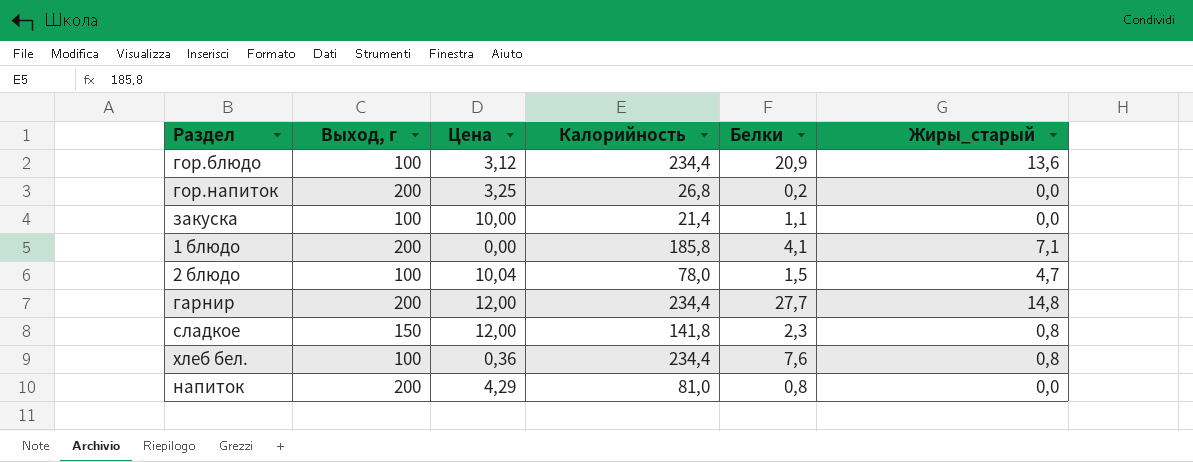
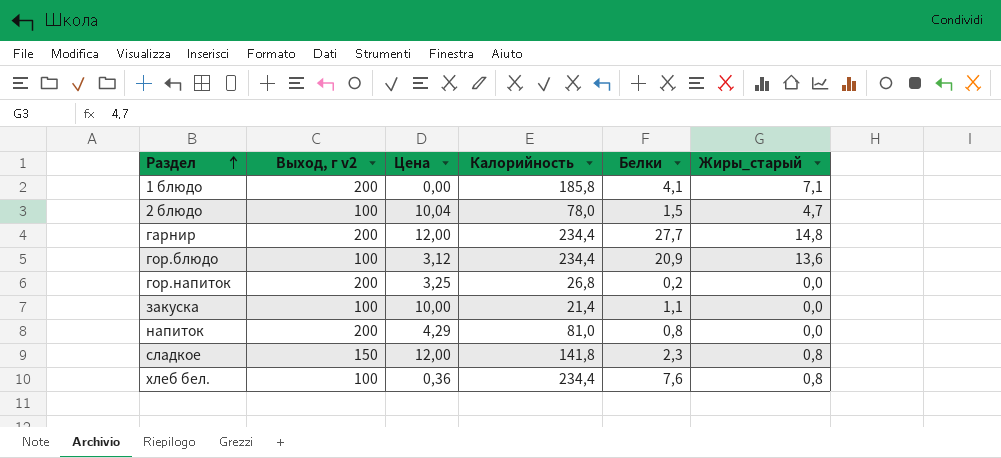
row order: none -> Раздел ascending
column name: Выход, г -> Выход, г v2

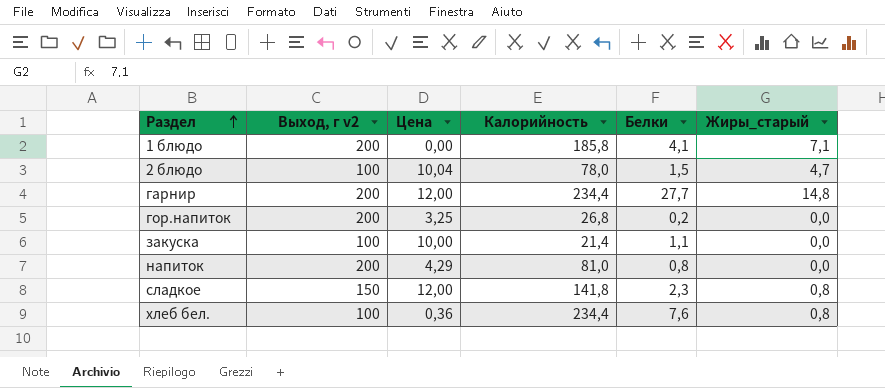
row гор.блюдо: 100 | 3,12 | 234,4 | 20,9 | 13,6 -> none

